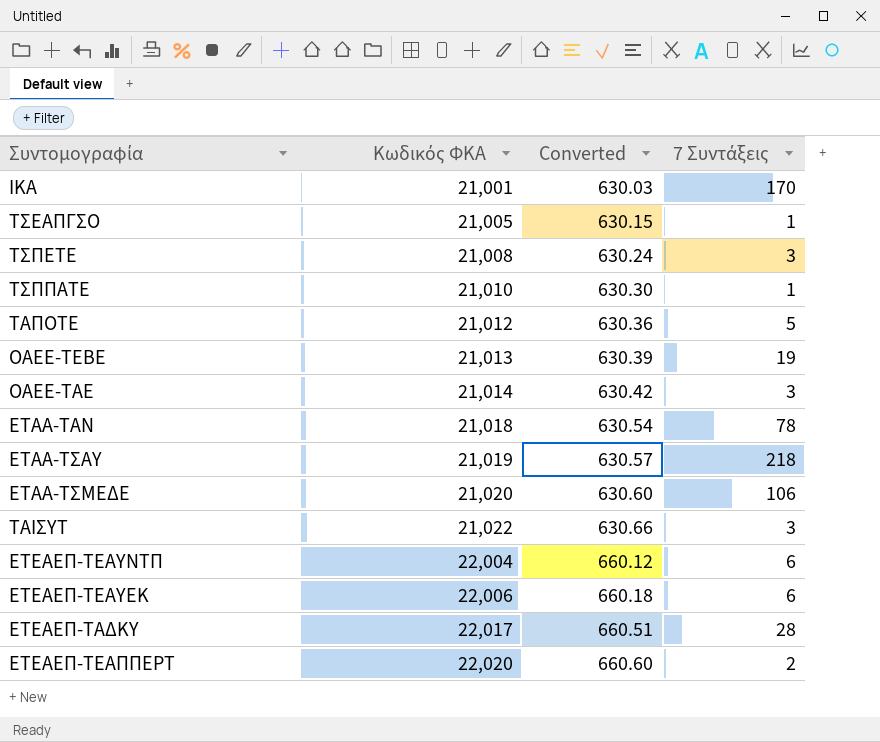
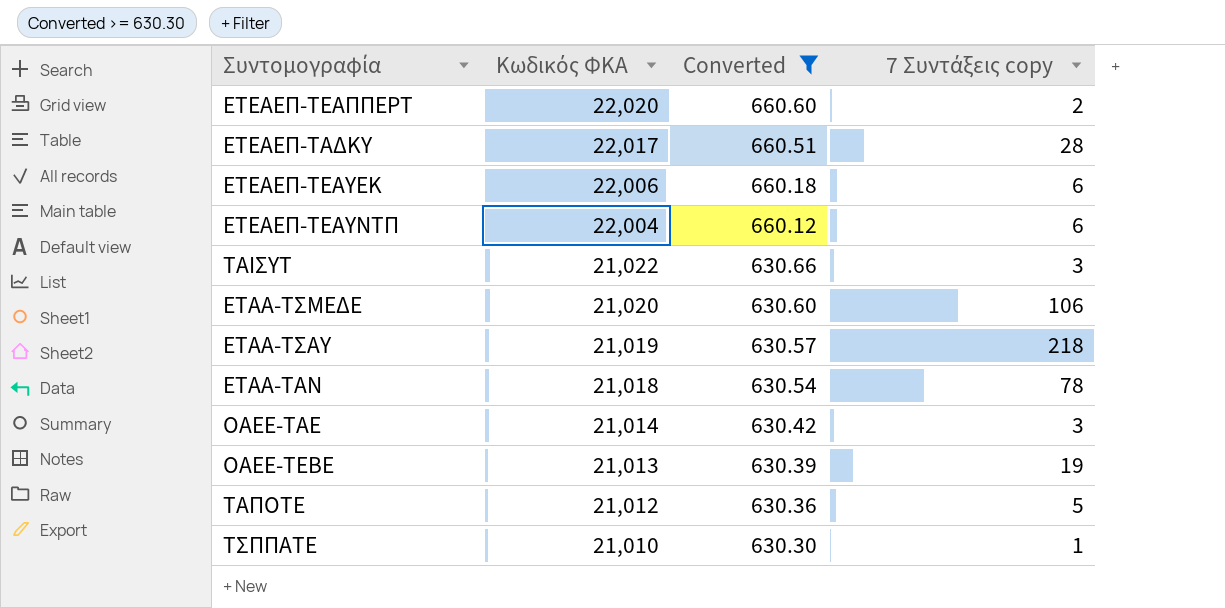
filter: none -> Converted >= 630.30
row order: Κωδικός ΦΚΑ ascending -> Κωδικός ΦΚΑ descending
column name: 7 Συντάξεις -> 7 Συντάξεις copy

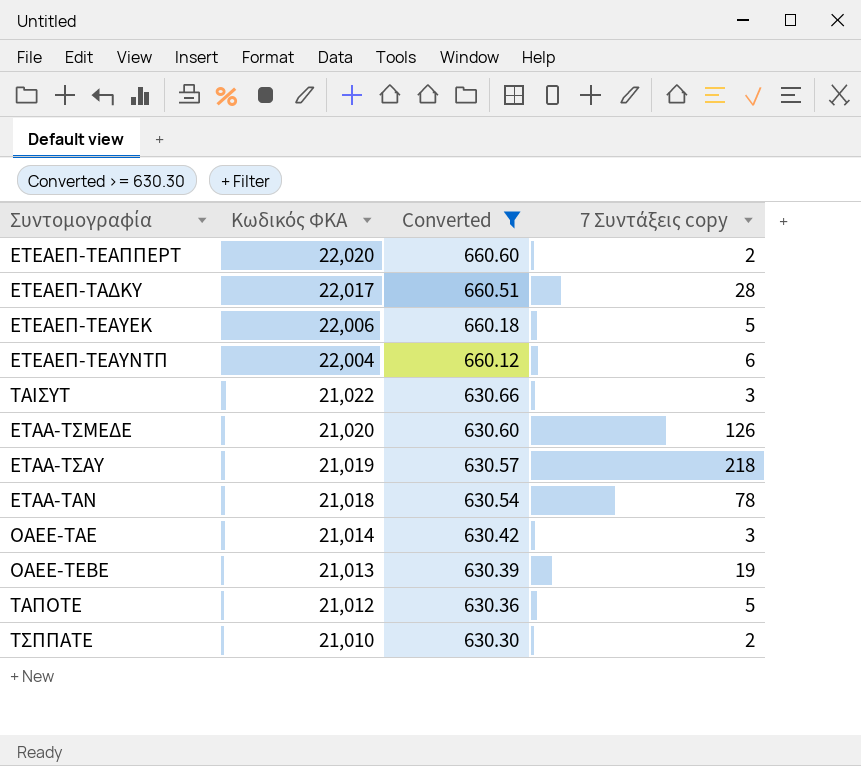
ΕΤΕΑΕΠ-ΤΕΑΥΕΚ | 7 Συντάξεις copy: 6 -> 5
ΕΤΑΑ-ΤΣΜΕΔΕ | 7 Συντάξεις copy: 106 -> 126
ΤΣΠΠΑΤΕ | 7 Συντάξεις copy: 1 -> 2

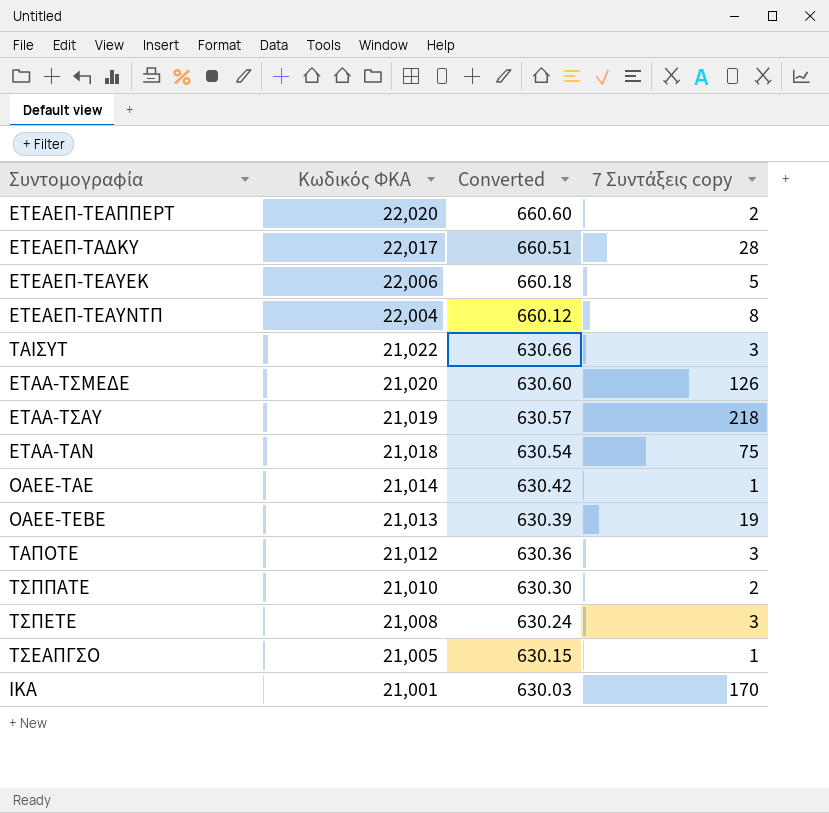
filter: Converted >= 630.30 -> none
ΕΤΕΑΕΠ-ΤΕΑΥΝΤΠ | 7 Συντάξεις copy: 6 -> 8
ΕΤΑΑ-ΤΑΝ | 7 Συντάξεις copy: 78 -> 75
ΟΑΕΕ-ΤΑΕ | 7 Συντάξεις copy: 3 -> 1
ΤΑΠΟΤΕ | 7 Συντάξεις copy: 5 -> 3

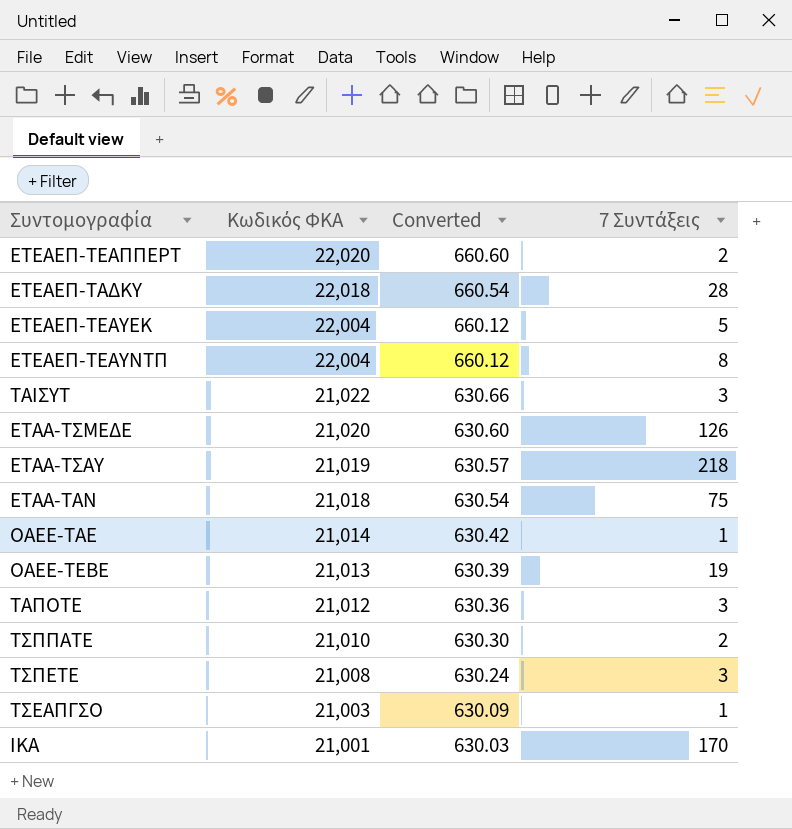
column name: 7 Συντάξεις copy -> 7 Συντάξεις
ΕΤΕΑΕΠ-ΤΑΔΚΥ | Κωδικός ΦΚΑ: 22,017 -> 22,018
ΕΤΕΑΕΠ-ΤΑΔΚΥ | Converted: 660.51 -> 660.54
ΕΤΕΑΕΠ-ΤΕΑΥΕΚ | Κωδικός ΦΚΑ: 22,006 -> 22,004
ΕΤΕΑΕΠ-ΤΕΑΥΕΚ | Converted: 660.18 -> 660.12
ΤΣΕΑΠΓΣΟ | Κωδικός ΦΚΑ: 21,005 -> 21,003
ΤΣΕΑΠΓΣΟ | Converted: 630.15 -> 630.09

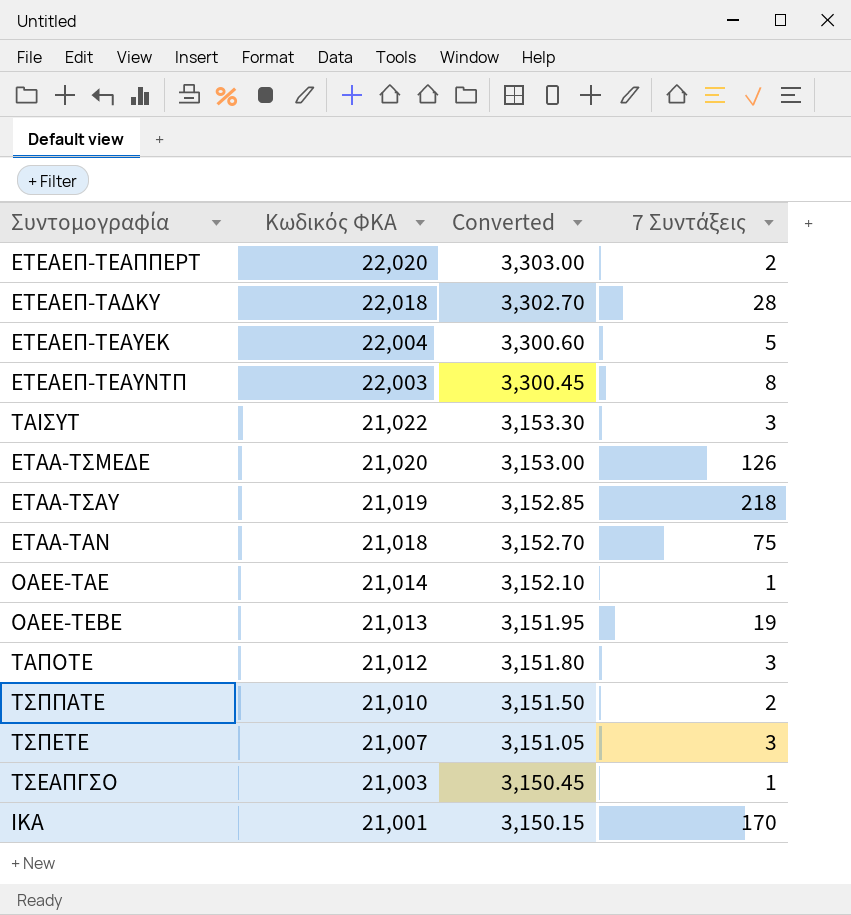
column Converted | formula: [Κωδικός ΦΚΑ] * 0.03 -> [Κωδικός ΦΚΑ] * 0.15
ΕΤΕΑΕΠ-ΤΕΑΥΝΤΠ | Κωδικός ΦΚΑ: 22,004 -> 22,003
ΤΣΠΕΤΕ | Κωδικός ΦΚΑ: 21,008 -> 21,007

